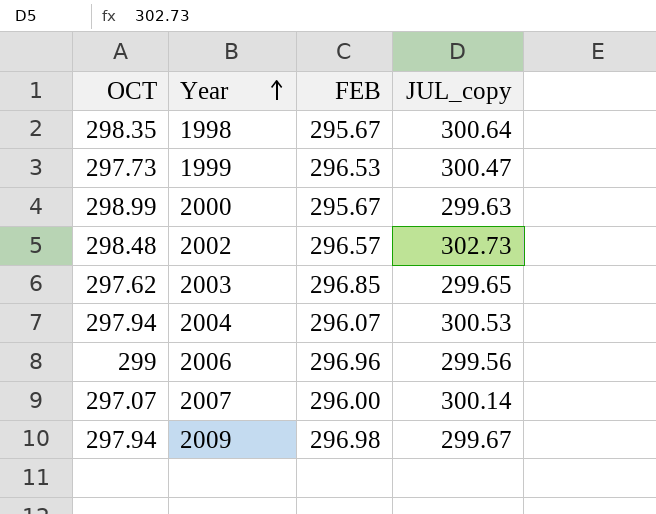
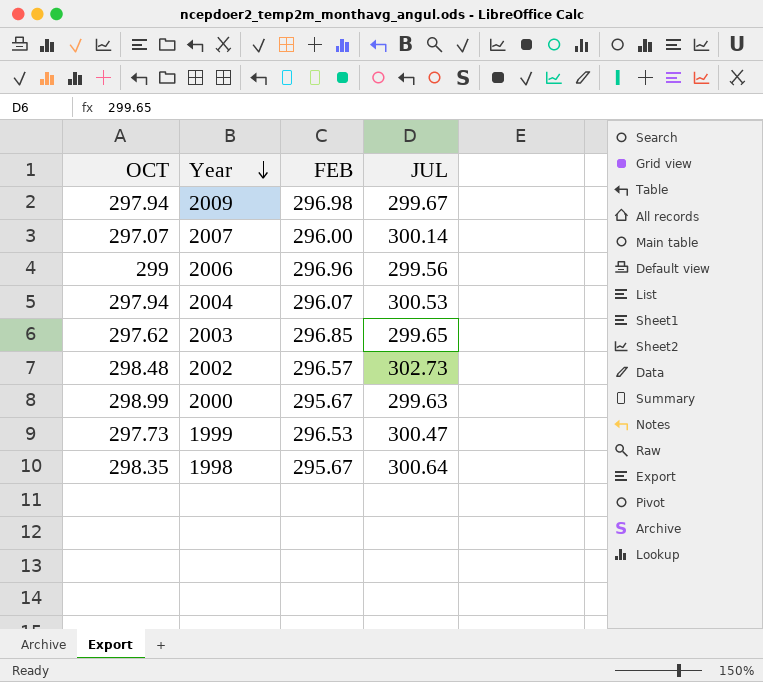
row order: Year ascending -> Year descending
column name: JUL_copy -> JUL

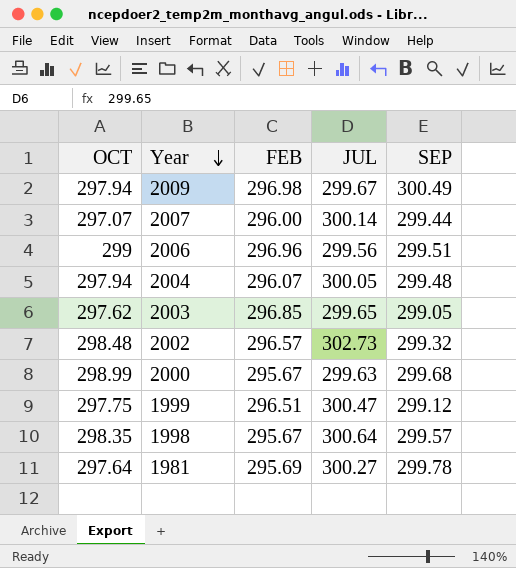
column SEP | position: none -> 5
2004 | JUL: 300.53 -> 300.05
1999 | OCT: 297.73 -> 297.75
1999 | FEB: 296.53 -> 296.51
row 1981: none -> 297.64 | 295.69 | 300.27 | 299.78

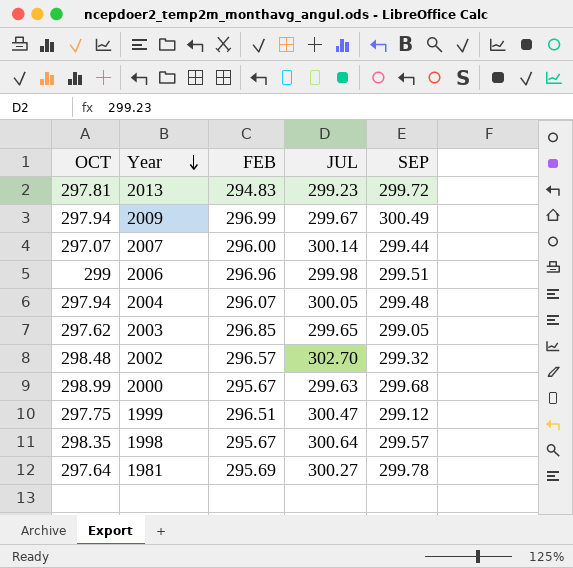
row 2013: none -> 297.81 | 294.83 | 299.23 | 299.72
2009 | FEB: 296.98 -> 296.99
2006 | JUL: 299.56 -> 299.98
2002 | JUL: 302.73 -> 302.70

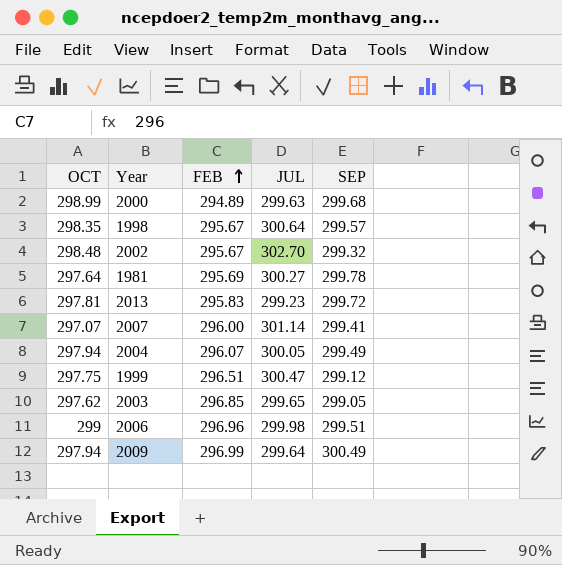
row order: Year descending -> FEB ascending
2000 | FEB: 295.67 -> 294.89
2002 | FEB: 296.57 -> 295.67
2013 | FEB: 294.83 -> 295.83
2007 | JUL: 300.14 -> 301.14
2007 | SEP: 299.44 -> 299.41
2004 | SEP: 299.48 -> 299.49
2009 | JUL: 299.67 -> 299.64

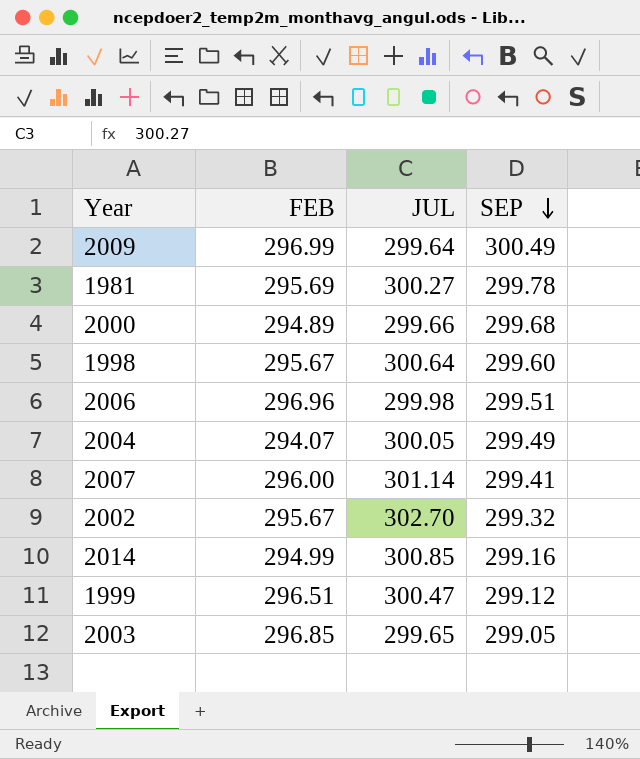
row order: FEB ascending -> SEP descending
column OCT | position: 1 -> none
row 2013: 297.81 | 295.83 | 299.23 | 299.72 -> none
2000 | JUL: 299.63 -> 299.66
1998 | SEP: 299.57 -> 299.60
2004 | FEB: 296.07 -> 294.07
row 2014: none -> 294.99 | 300.85 | 299.16

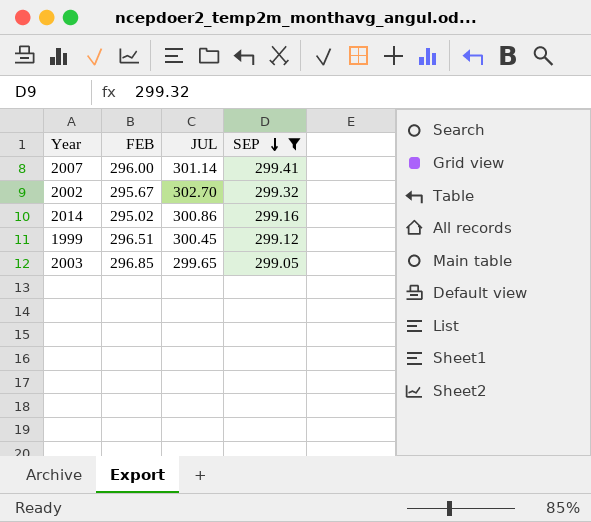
filter: none -> SEP <= 299.41
2014 | FEB: 294.99 -> 295.02
2014 | JUL: 300.85 -> 300.86
1999 | JUL: 300.47 -> 300.45

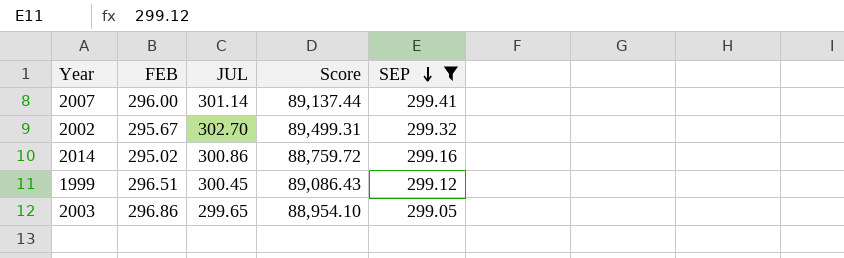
column Score | formula: none -> [FEB] * [JUL]
2003 | FEB: 296.85 -> 296.86

